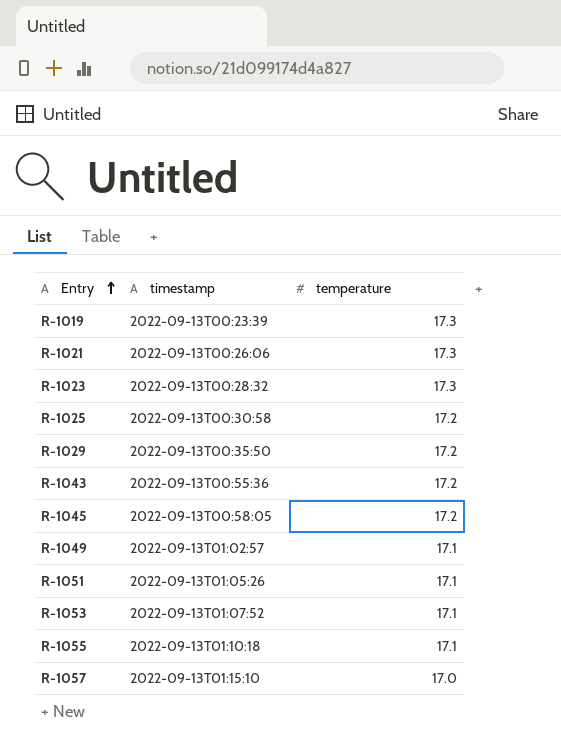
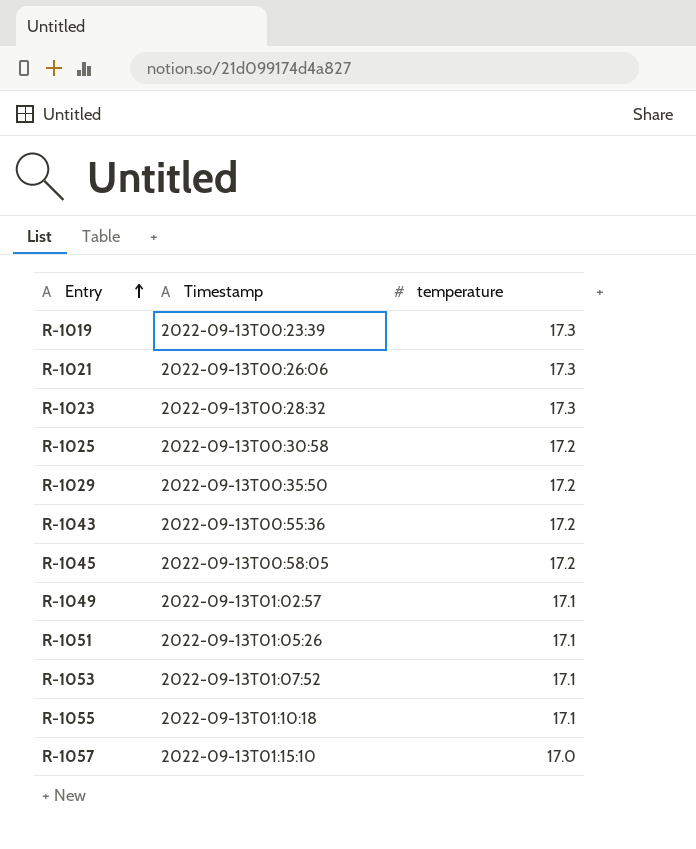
column name: timestamp -> Timestamp

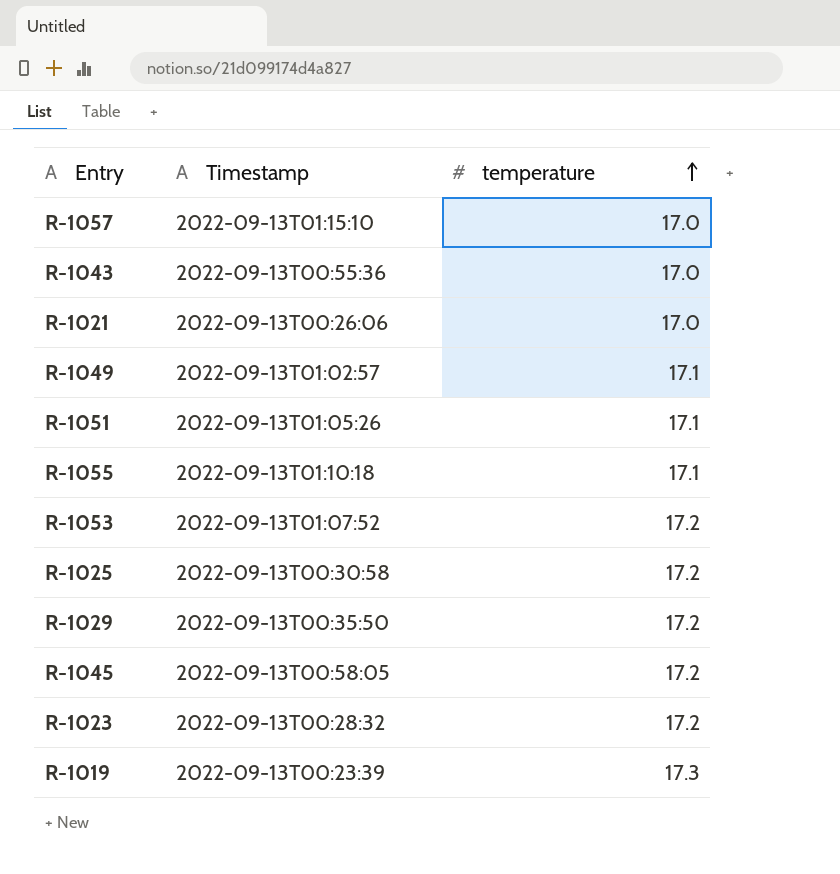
row order: Entry ascending -> temperature ascending
R-1043 | temperature: 17.2 -> 17.0
R-1021 | temperature: 17.3 -> 17.0
R-1053 | temperature: 17.1 -> 17.2
R-1023 | temperature: 17.3 -> 17.2

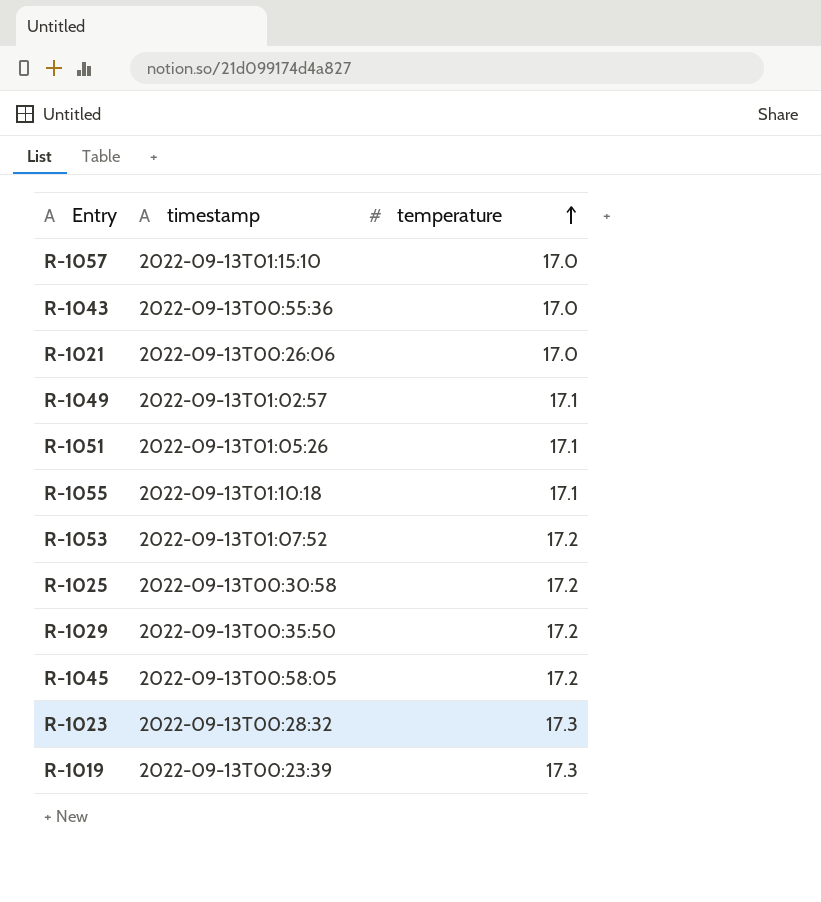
column name: Timestamp -> timestamp
R-1023 | temperature: 17.2 -> 17.3

